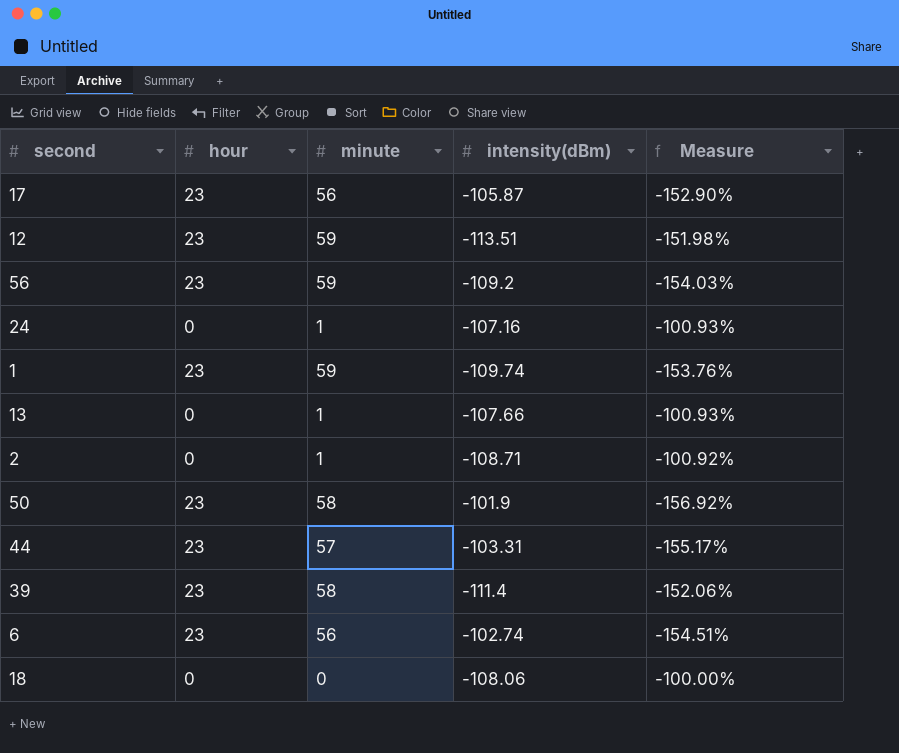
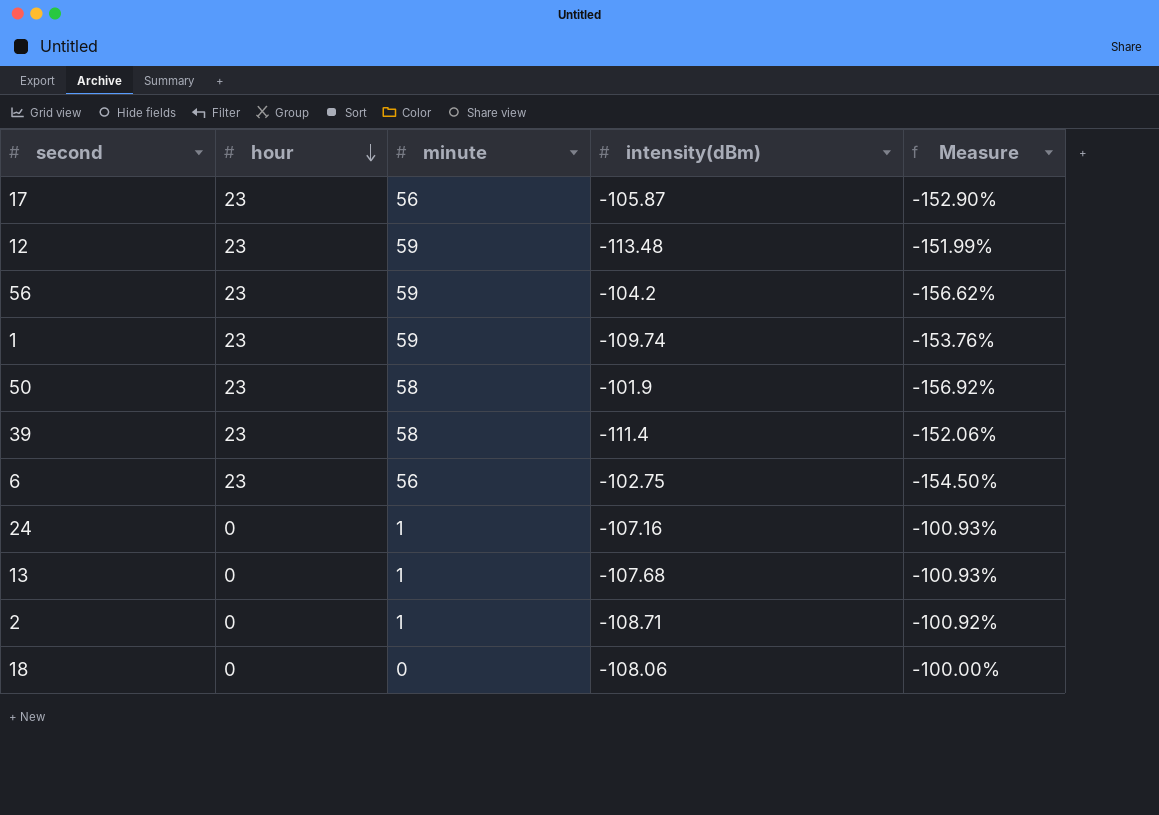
row order: none -> hour descending
row 44: 23 | 57 | -103.31 | -155.17% -> none
12 | intensity(dBm): -113.51 -> -113.48
12 | Measure: -151.98% -> -151.99%
56 | intensity(dBm): -109.2 -> -104.2
56 | Measure: -154.03% -> -156.62%
6 | intensity(dBm): -102.74 -> -102.75
6 | Measure: -154.51% -> -154.50%
13 | intensity(dBm): -107.66 -> -107.68

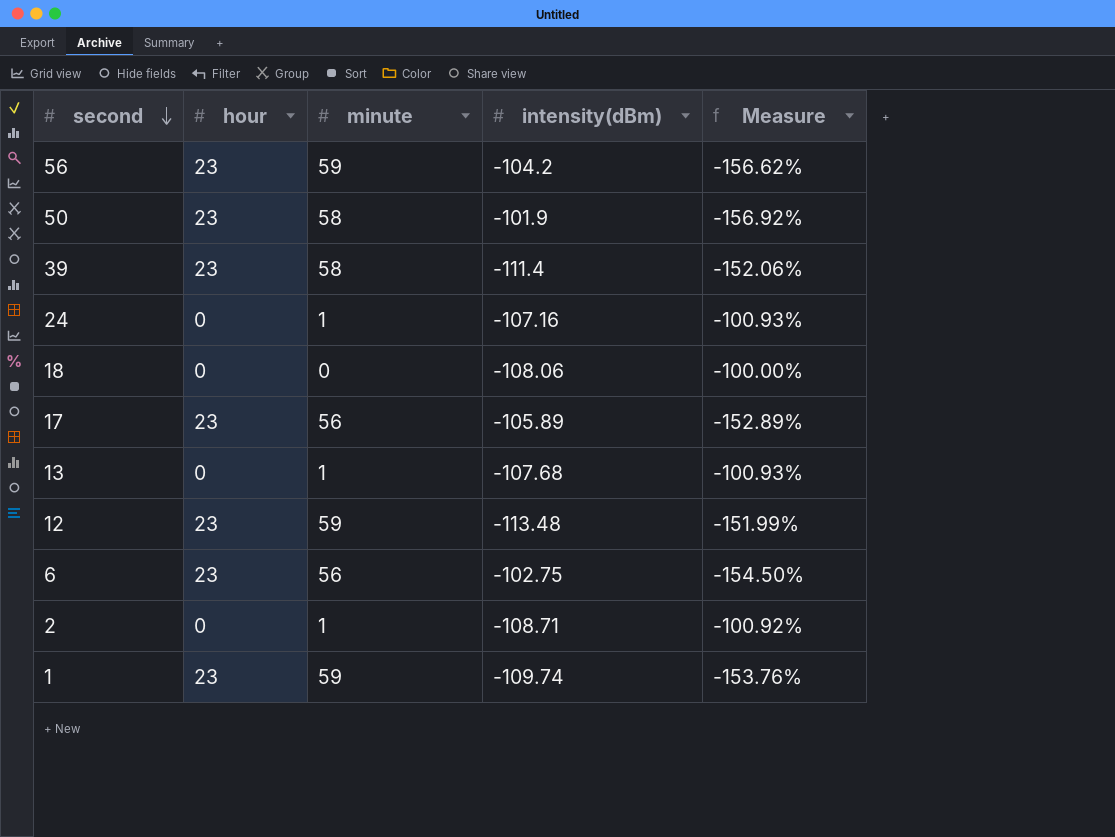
row order: hour descending -> second descending
17 | intensity(dBm): -105.87 -> -105.89
17 | Measure: -152.90% -> -152.89%

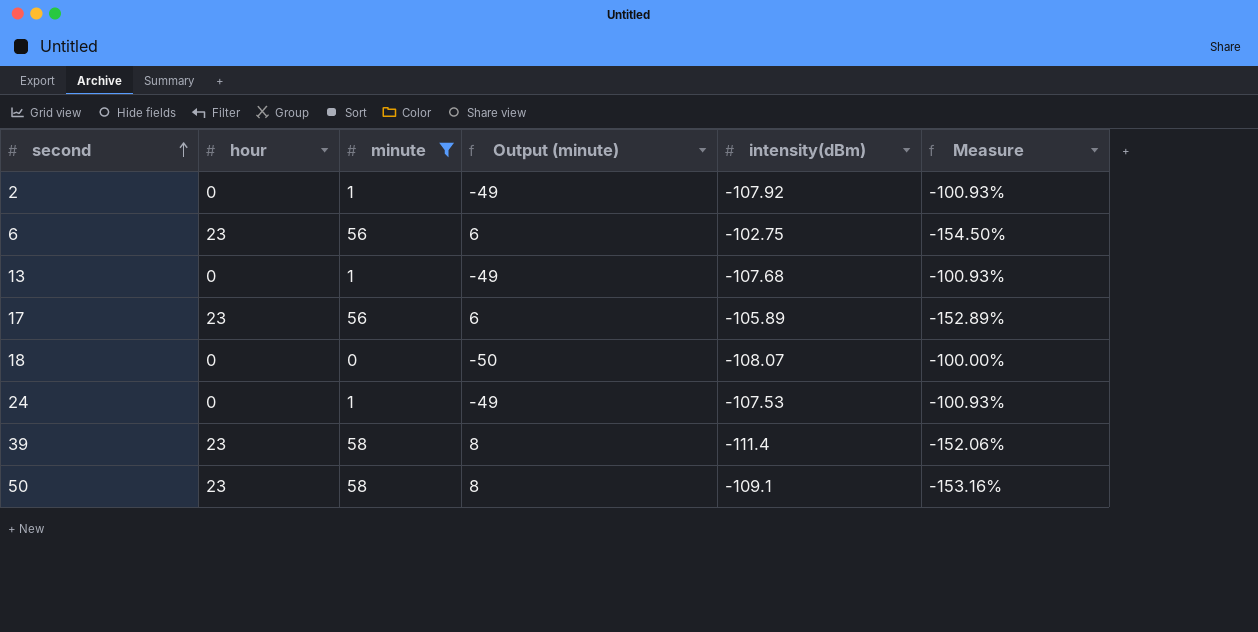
filter: none -> minute != 59
row order: second descending -> second ascending
column Output (minute) | formula: none -> [minute] - 50
2 | intensity(dBm): -108.71 -> -107.92
2 | Measure: -100.92% -> -100.93%
18 | intensity(dBm): -108.06 -> -108.07
24 | intensity(dBm): -107.16 -> -107.53
50 | intensity(dBm): -101.9 -> -109.1
50 | Measure: -156.92% -> -153.16%

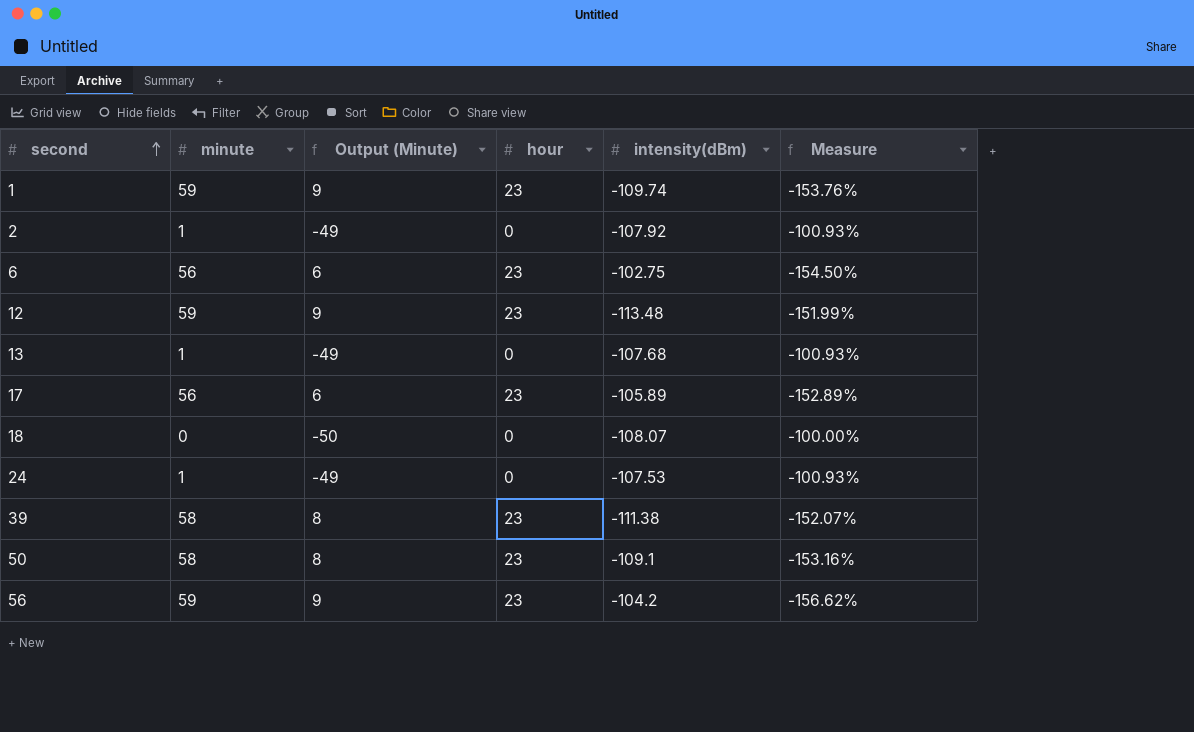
filter: minute != 59 -> none
column name: Output (minute) -> Output (Minute)
column hour | position: 2 -> 4
39 | intensity(dBm): -111.4 -> -111.38
39 | Measure: -152.06% -> -152.07%

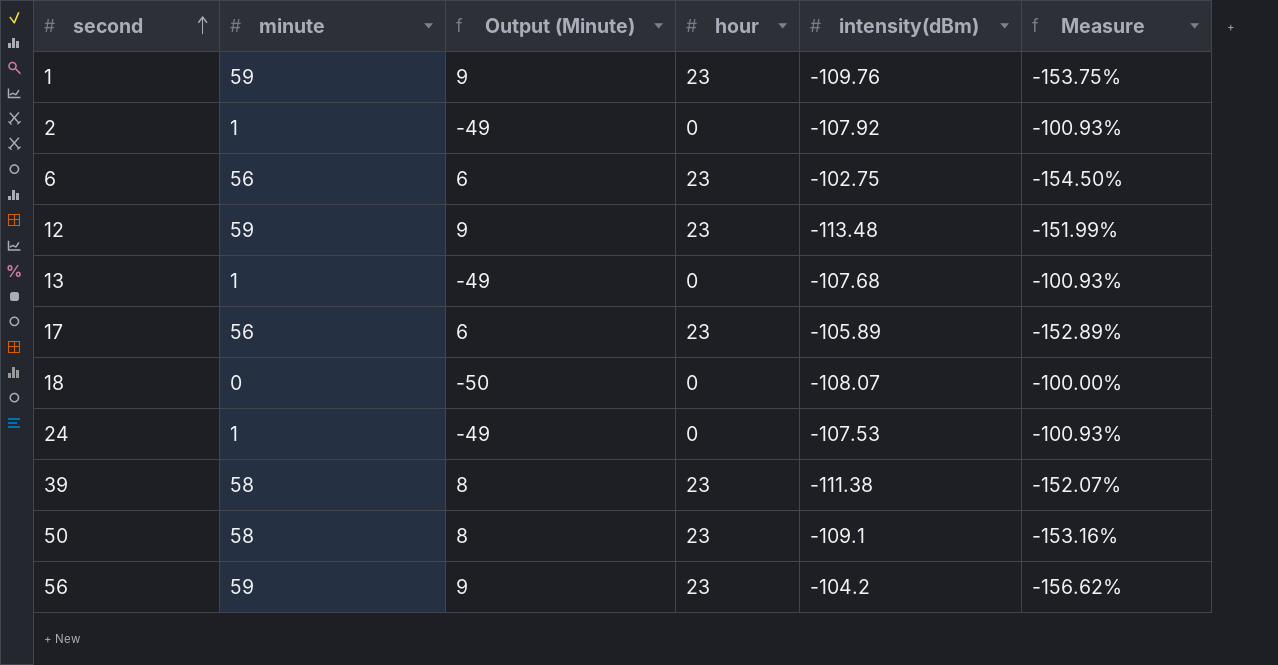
1 | intensity(dBm): -109.74 -> -109.76
1 | Measure: -153.76% -> -153.75%

